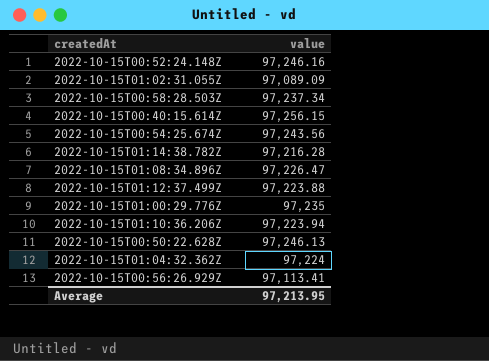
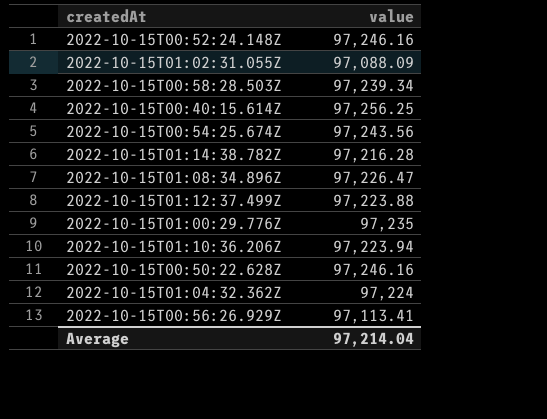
2022-10-15T01:02:31.055Z | value: 97,089.09 -> 97,088.09
2022-10-15T00:58:28.503Z | value: 97,237.34 -> 97,239.34
2022-10-15T00:40:15.614Z | value: 97,256.15 -> 97,256.25
2022-10-15T00:50:22.628Z | value: 97,246.13 -> 97,246.16
Average | value: 97,213.95 -> 97,214.04

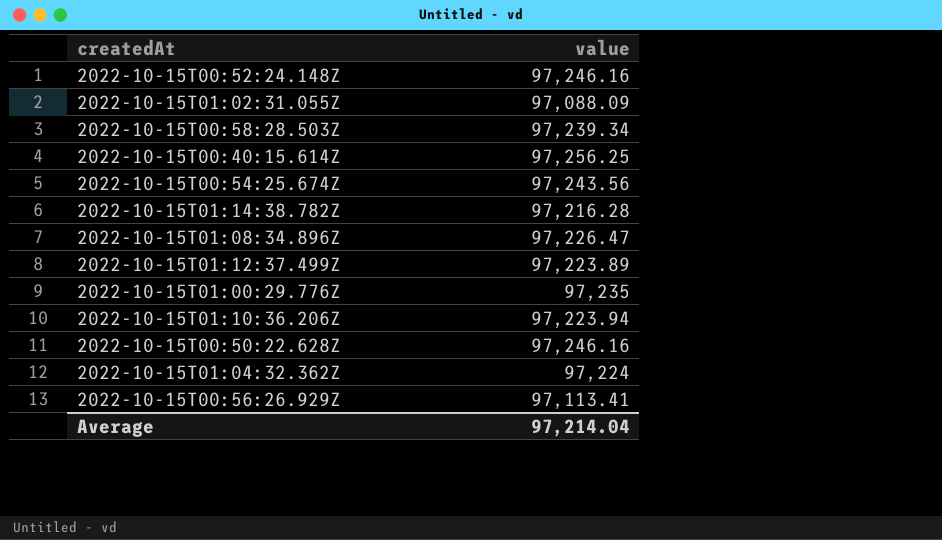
2022-10-15T01:12:37.499Z | value: 97,223.88 -> 97,223.89

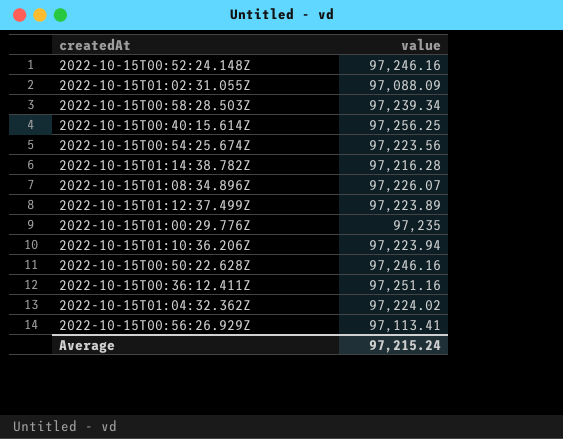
2022-10-15T00:54:25.674Z | value: 97,243.56 -> 97,223.56
2022-10-15T01:08:34.896Z | value: 97,226.47 -> 97,226.07
row 2022-10-15T00:36:12.411Z: none -> 97,251.16
2022-10-15T01:04:32.362Z | value: 97,224 -> 97,224.02
Average | value: 97,214.04 -> 97,215.24

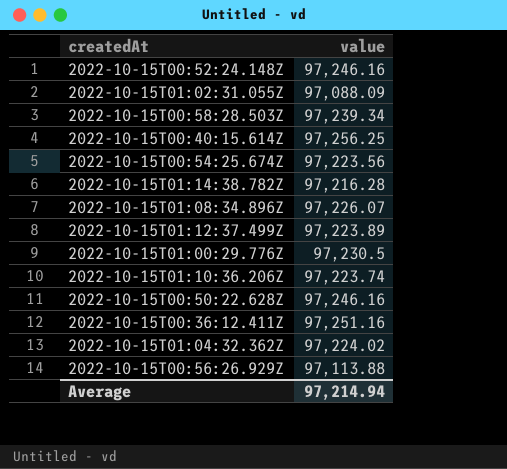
2022-10-15T01:00:29.776Z | value: 97,235 -> 97,230.5
2022-10-15T01:10:36.206Z | value: 97,223.94 -> 97,223.74
2022-10-15T00:56:26.929Z | value: 97,113.41 -> 97,113.88
Average | value: 97,215.24 -> 97,214.94

